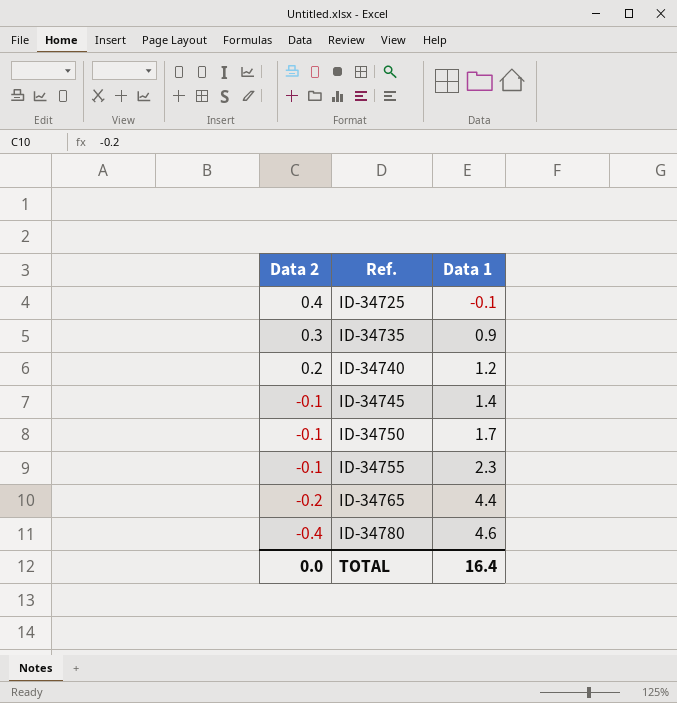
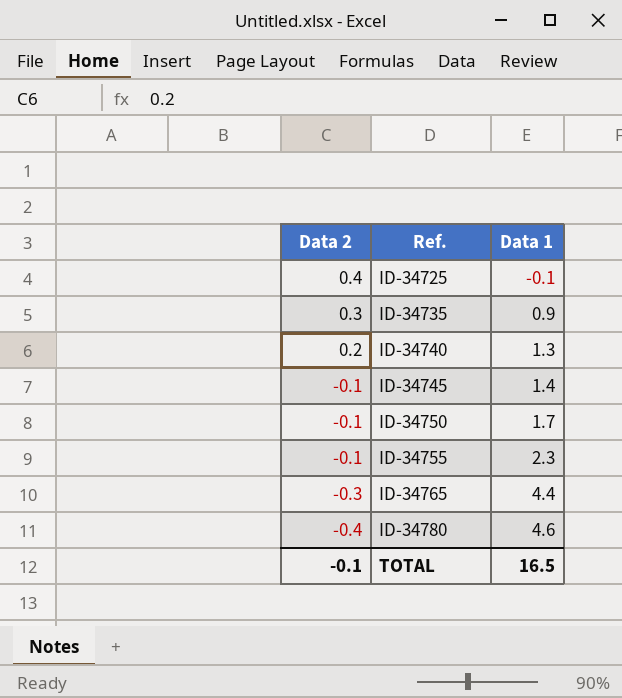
ID-34740 | Data 1: 1.2 -> 1.3
ID-34765 | Data 2: -0.2 -> -0.3
TOTAL | Data 2: 0.0 -> -0.1
TOTAL | Data 1: 16.4 -> 16.5

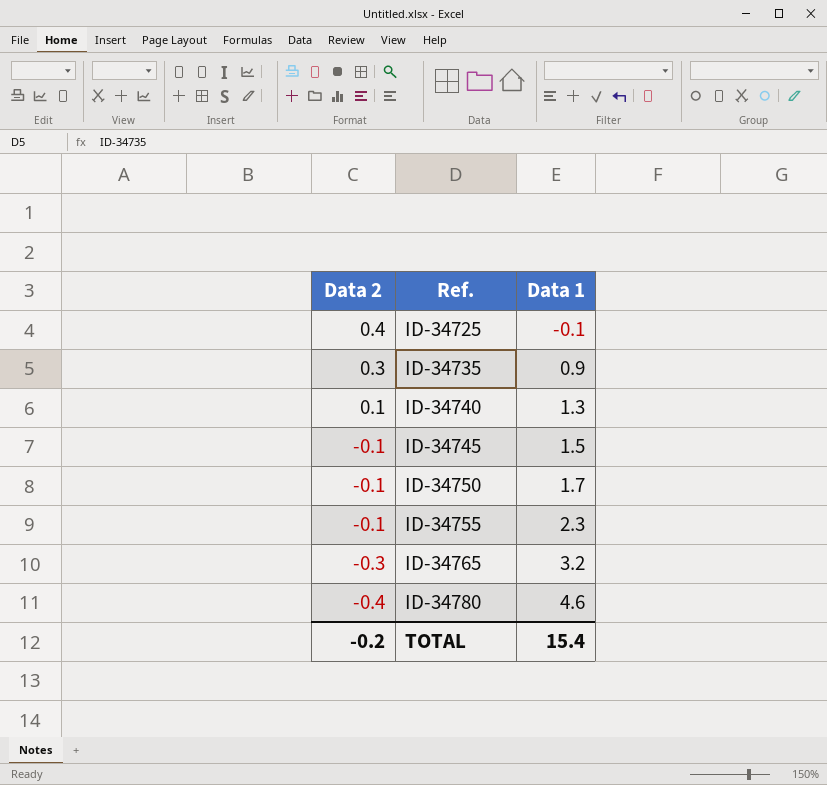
ID-34740 | Data 2: 0.2 -> 0.1
ID-34745 | Data 1: 1.4 -> 1.5
ID-34765 | Data 1: 4.4 -> 3.2
TOTAL | Data 2: -0.1 -> -0.2
TOTAL | Data 1: 16.5 -> 15.4

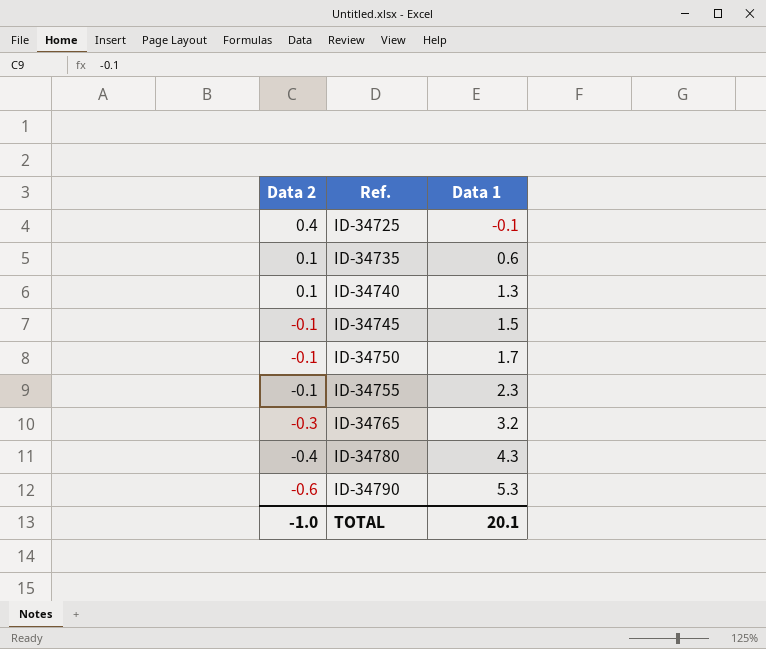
ID-34735 | Data 2: 0.3 -> 0.1
ID-34735 | Data 1: 0.9 -> 0.6
ID-34780 | Data 1: 4.6 -> 4.3
row ID-34790: none -> -0.6 | 5.3
TOTAL | Data 2: -0.2 -> -1.0
TOTAL | Data 1: 15.4 -> 20.1

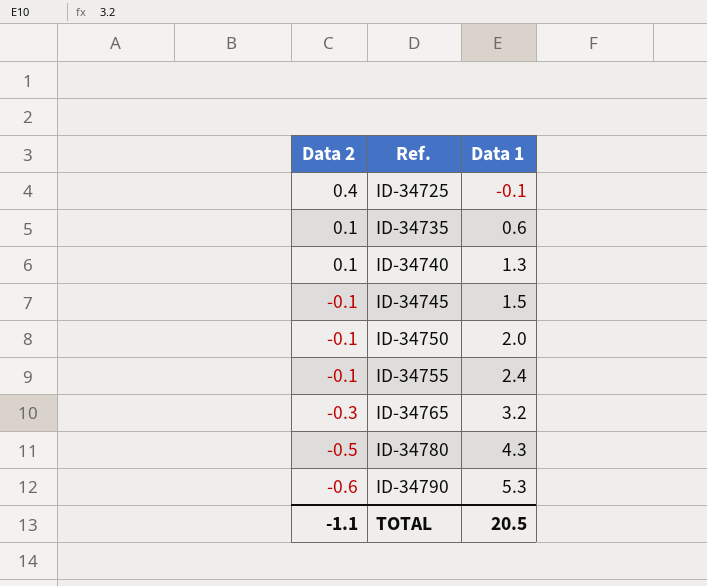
ID-34750 | Data 1: 1.7 -> 2.0
ID-34755 | Data 1: 2.3 -> 2.4
ID-34780 | Data 2: -0.4 -> -0.5
TOTAL | Data 2: -1.0 -> -1.1
TOTAL | Data 1: 20.1 -> 20.5

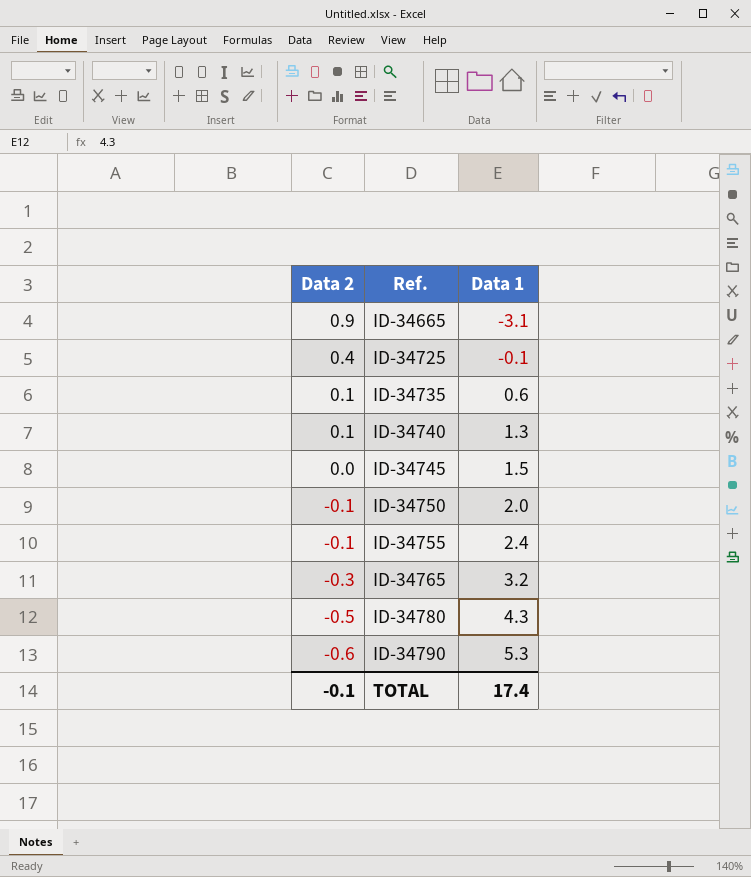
row ID-34665: none -> 0.9 | -3.1
ID-34745 | Data 2: -0.1 -> 0.0
TOTAL | Data 2: -1.1 -> -0.1
TOTAL | Data 1: 20.5 -> 17.4

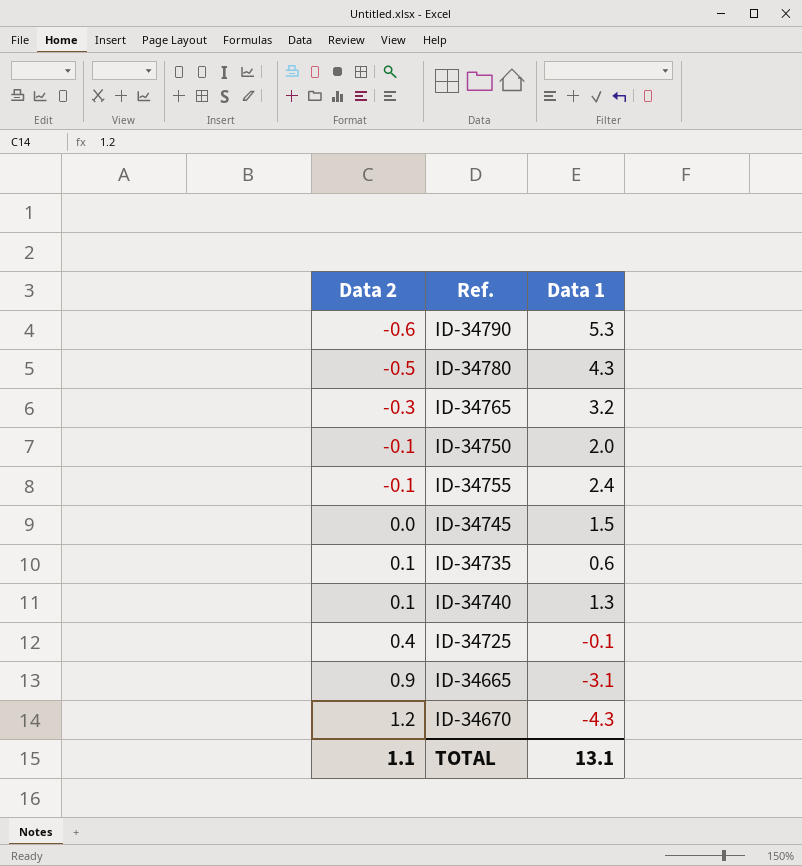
row order: Data 2 descending -> Data 2 ascending
row ID-34670: none -> 1.2 | -4.3
TOTAL | Data 2: -0.1 -> 1.1
TOTAL | Data 1: 17.4 -> 13.1

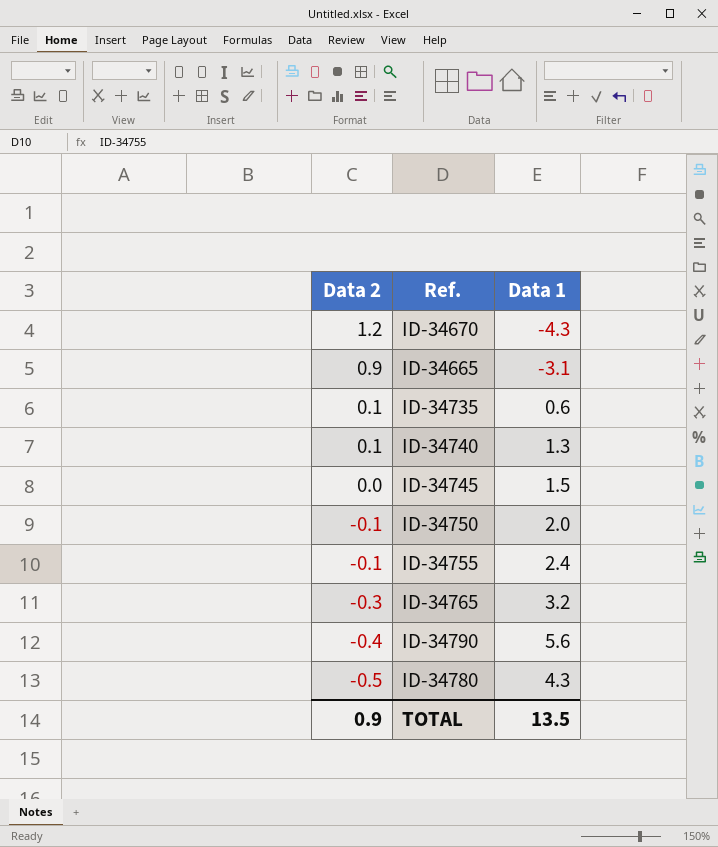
row order: Data 2 ascending -> Data 2 descending
row ID-34725: 0.4 | -0.1 -> none
ID-34790 | Data 2: -0.6 -> -0.4
ID-34790 | Data 1: 5.3 -> 5.6
TOTAL | Data 2: 1.1 -> 0.9
TOTAL | Data 1: 13.1 -> 13.5

